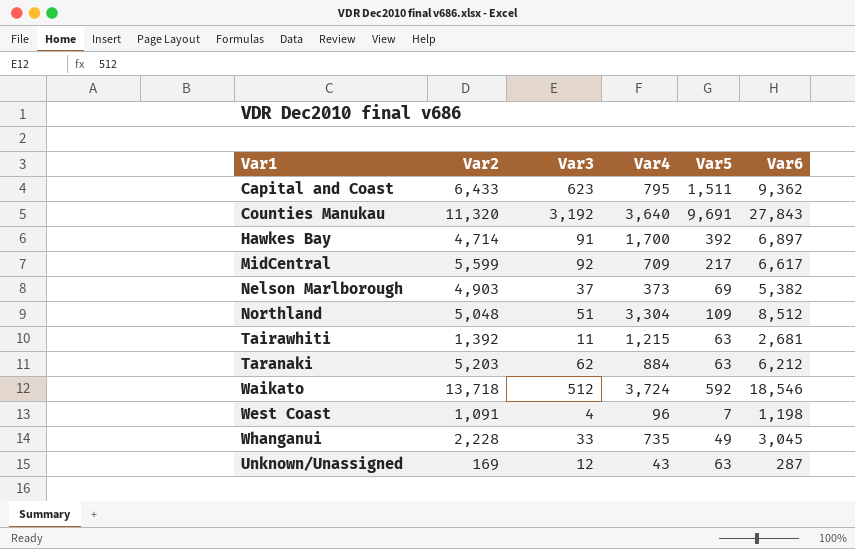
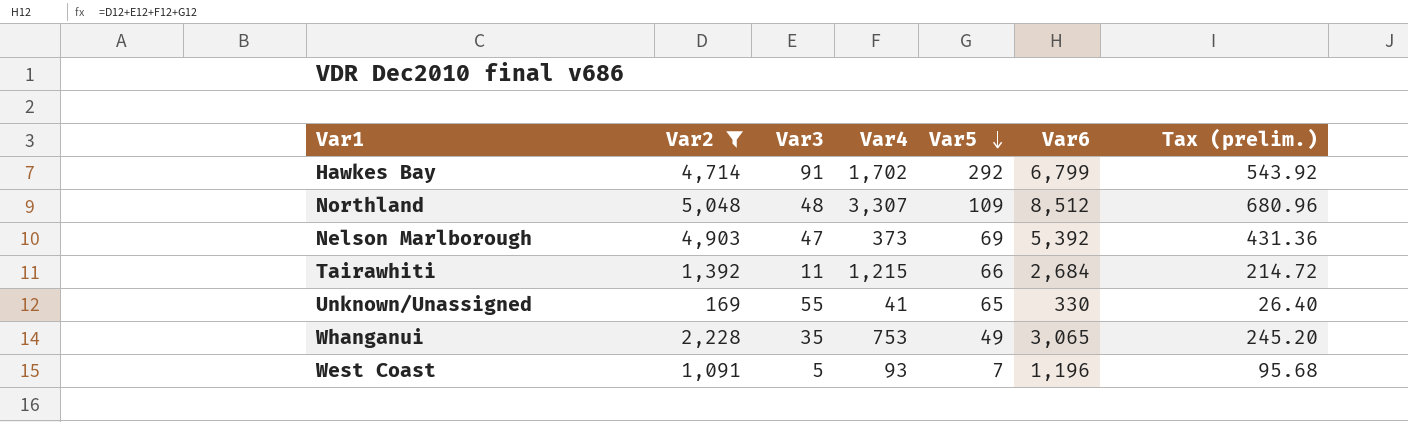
filter: none -> Var2 <= 5,048
row order: none -> Var5 descending
column Tax (prelim.) | formula: none -> [Var6] * 0.08
Hawkes Bay | Var4: 1,700 -> 1,702
Hawkes Bay | Var5: 392 -> 292
Hawkes Bay | Var6: 6,897 -> 6,799
Northland | Var3: 51 -> 48
Northland | Var4: 3,304 -> 3,307
Nelson Marlborough | Var3: 37 -> 47
Nelson Marlborough | Var6: 5,382 -> 5,392
Tairawhiti | Var5: 63 -> 66
Tairawhiti | Var6: 2,681 -> 2,684
Unknown/Unassigned | Var3: 12 -> 55
Unknown/Unassigned | Var4: 43 -> 41
Unknown/Unassigned | Var5: 63 -> 65
Unknown/Unassigned | Var6: 287 -> 330
Whanganui | Var3: 33 -> 35
Whanganui | Var4: 735 -> 753
Whanganui | Var6: 3,045 -> 3,065
West Coast | Var3: 4 -> 5
West Coast | Var4: 96 -> 93
West Coast | Var6: 1,198 -> 1,196

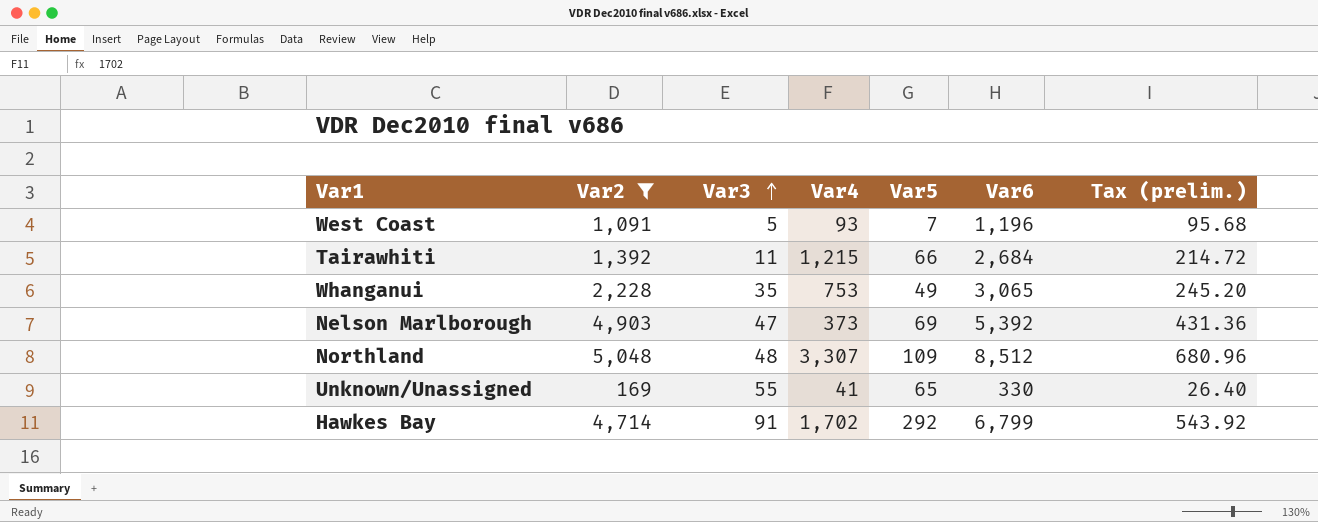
row order: Var5 descending -> Var3 ascending

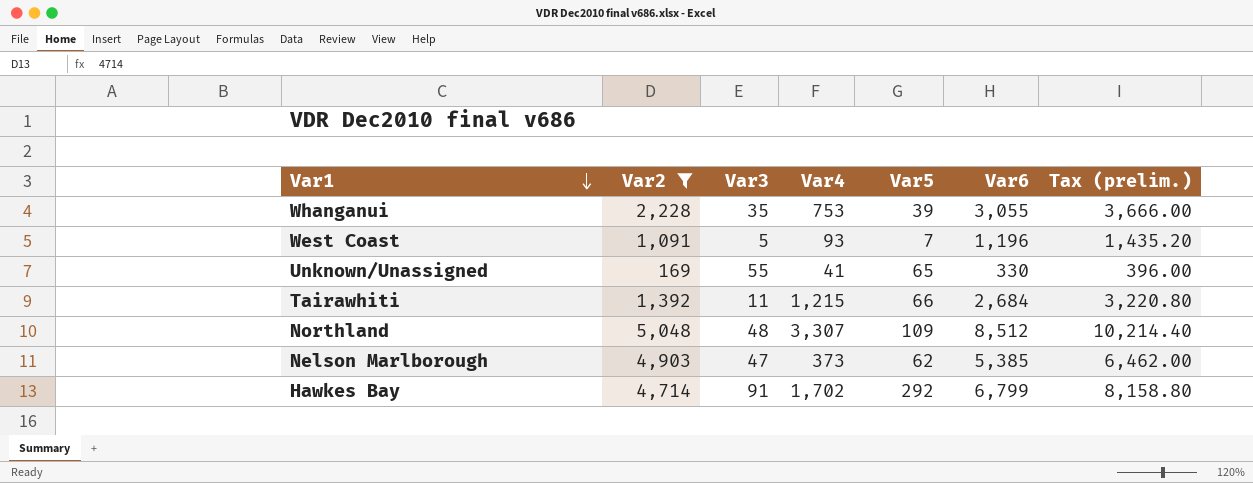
row order: Var3 ascending -> Var1 descending
column Tax (prelim.) | formula: [Var6] * 0.08 -> [Var6] * 1.2
Whanganui | Var5: 49 -> 39
Whanganui | Var6: 3,065 -> 3,055
Nelson Marlborough | Var5: 69 -> 62
Nelson Marlborough | Var6: 5,392 -> 5,385

